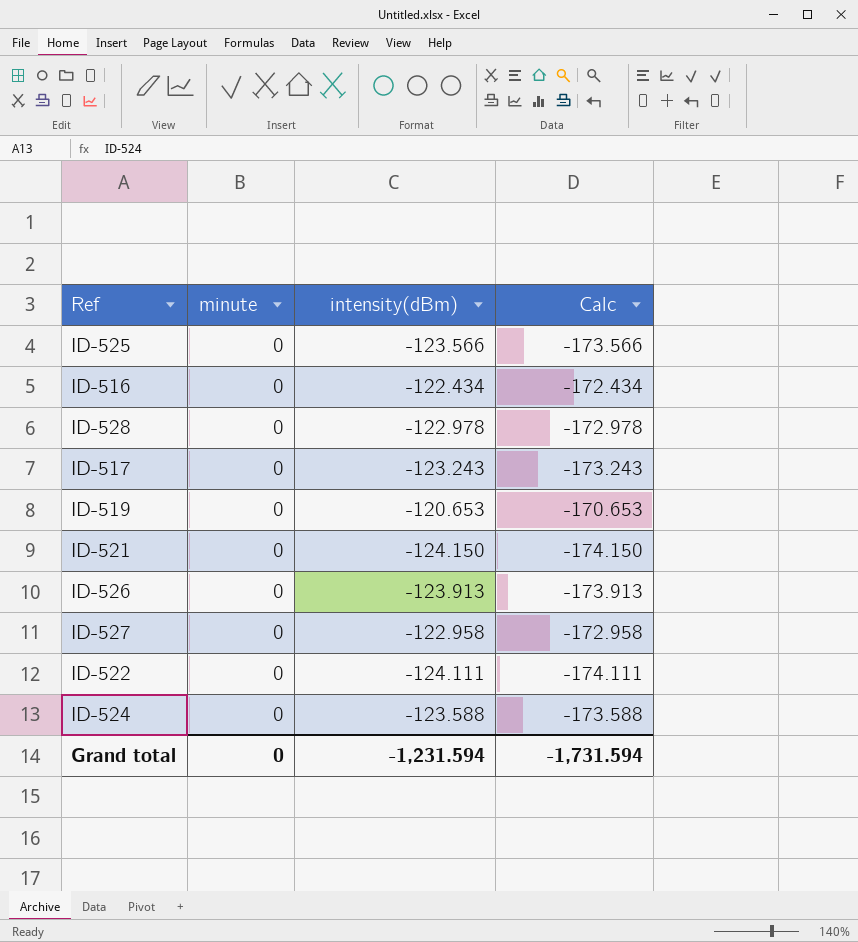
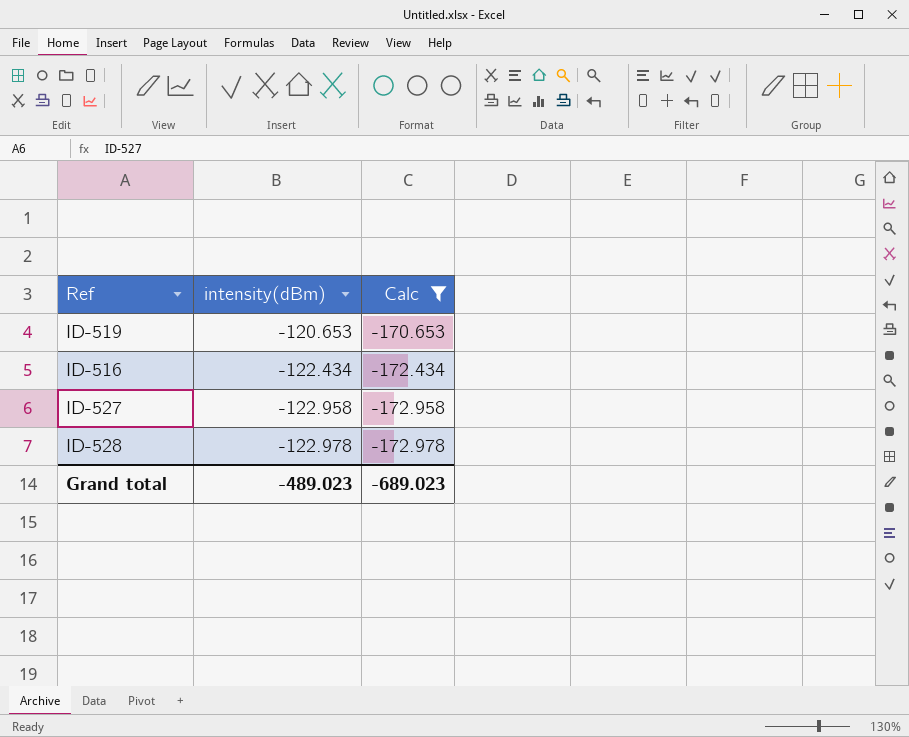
filter: none -> Calc >= -172.978
row order: none -> intensity(dBm) descending
column minute | position: 2 -> none
Grand total | intensity(dBm): -1,231.594 -> -489.023
Grand total | Calc: -1,731.594 -> -689.023

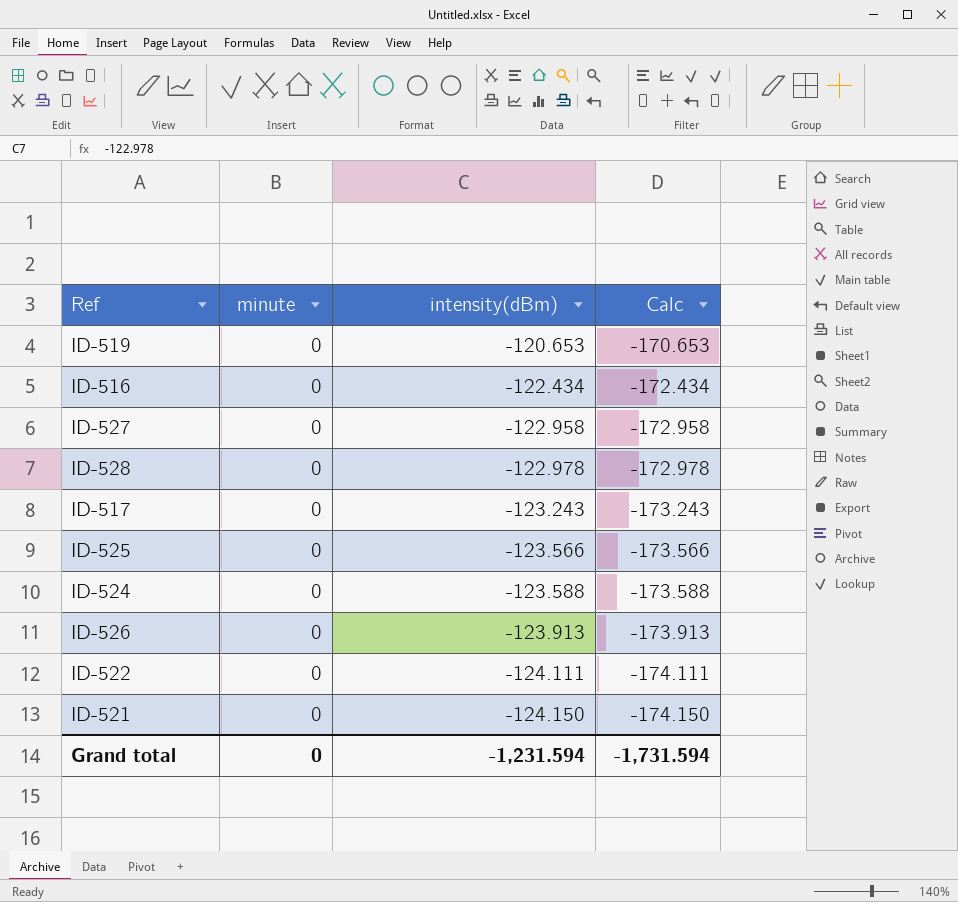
filter: Calc >= -172.978 -> none
column minute | position: none -> 2
Grand total | intensity(dBm): -489.023 -> -1,231.594
Grand total | Calc: -689.023 -> -1,731.594

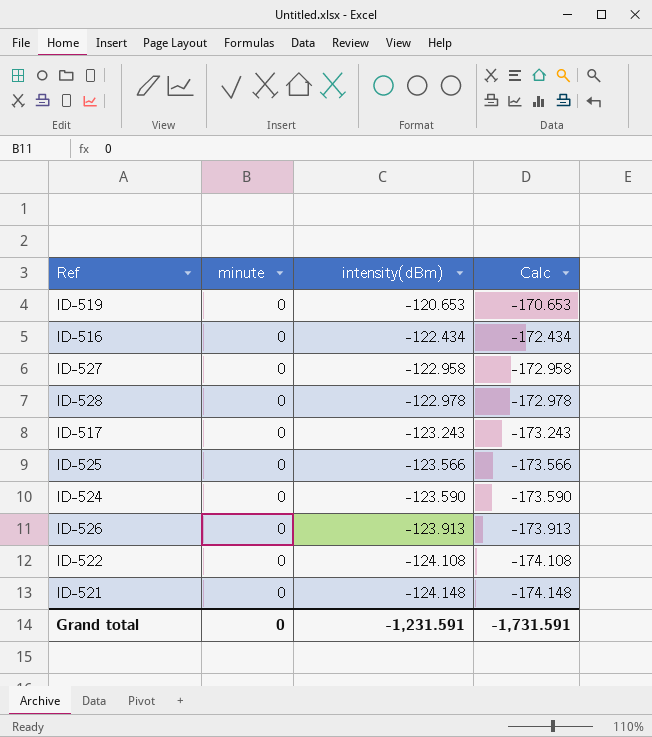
ID-524 | intensity(dBm): -123.588 -> -123.590
ID-524 | Calc: -173.588 -> -173.590
ID-522 | intensity(dBm): -124.111 -> -124.108
ID-522 | Calc: -174.111 -> -174.108
ID-521 | intensity(dBm): -124.150 -> -124.148
ID-521 | Calc: -174.150 -> -174.148
Grand total | intensity(dBm): -1,231.594 -> -1,231.591
Grand total | Calc: -1,731.594 -> -1,731.591

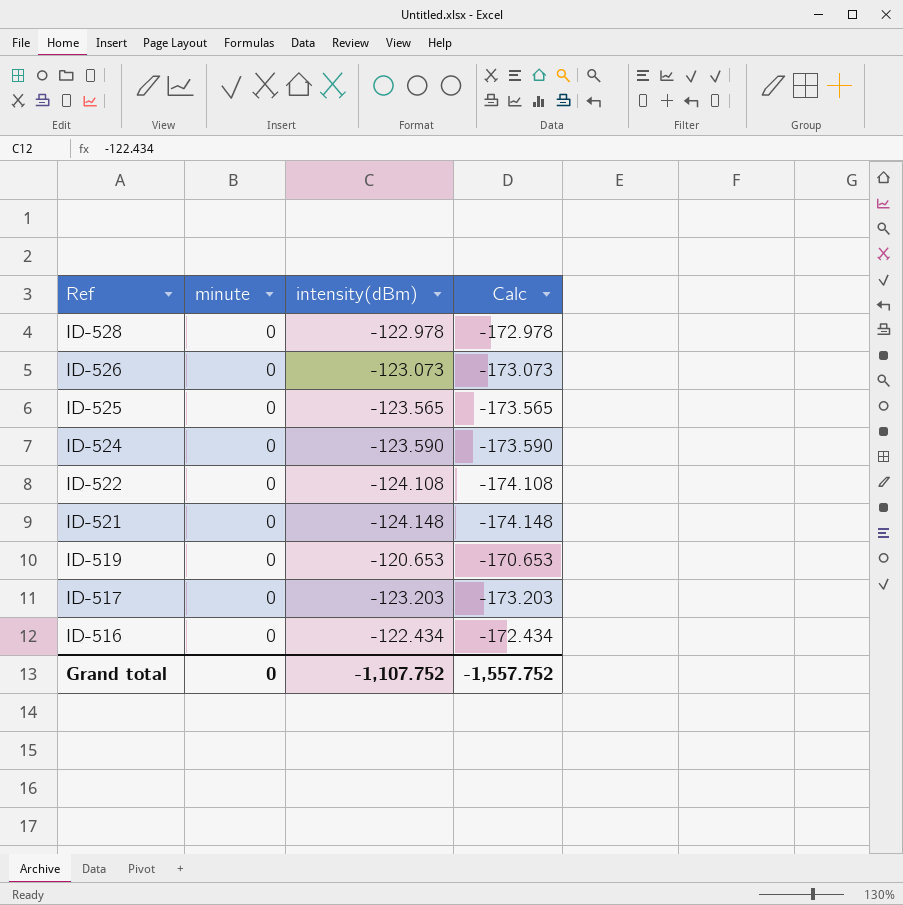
row order: intensity(dBm) descending -> Ref descending
row ID-527: 0 | -122.958 | -172.958 -> none
ID-526 | intensity(dBm): -123.913 -> -123.073
ID-526 | Calc: -173.913 -> -173.073
ID-525 | intensity(dBm): -123.566 -> -123.565
ID-525 | Calc: -173.566 -> -173.565
ID-517 | intensity(dBm): -123.243 -> -123.203
ID-517 | Calc: -173.243 -> -173.203
Grand total | intensity(dBm): -1,231.591 -> -1,107.752
Grand total | Calc: -1,731.591 -> -1,557.752

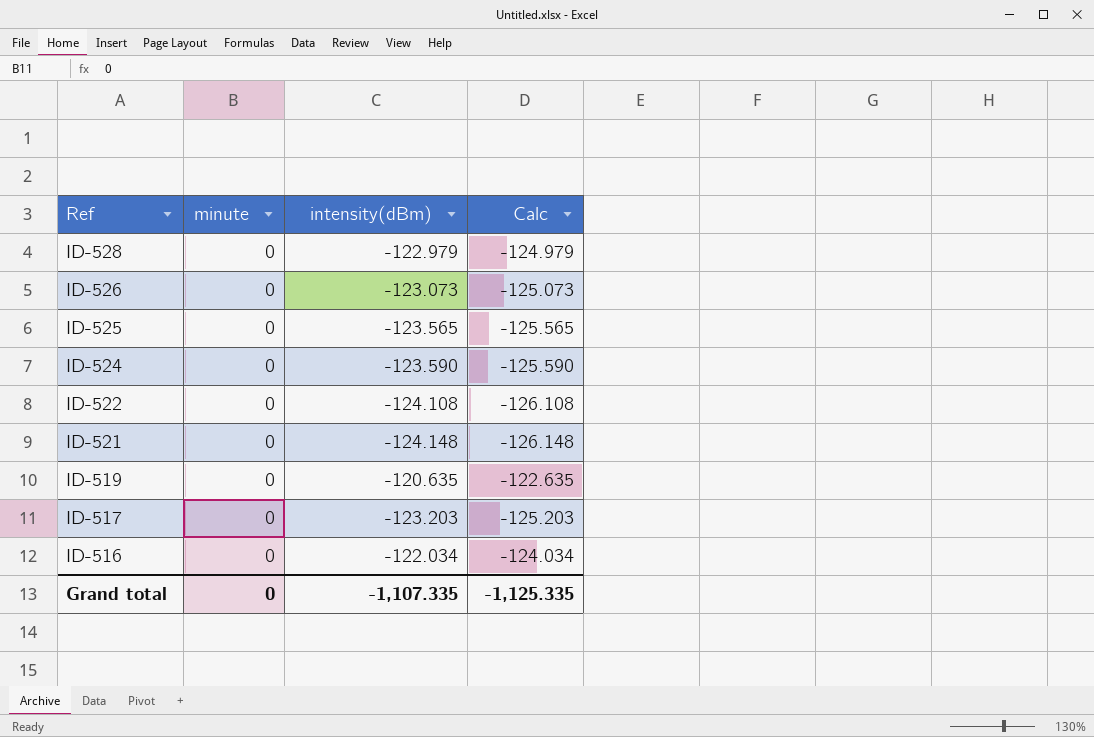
column Calc | formula: [intensity(dBm)] - 50 -> [intensity(dBm)] - 2
ID-528 | intensity(dBm): -122.978 -> -122.979
ID-519 | intensity(dBm): -120.653 -> -120.635
ID-516 | intensity(dBm): -122.434 -> -122.034
Grand total | intensity(dBm): -1,107.752 -> -1,107.335
Grand total | Calc: -1,557.752 -> -1,125.335

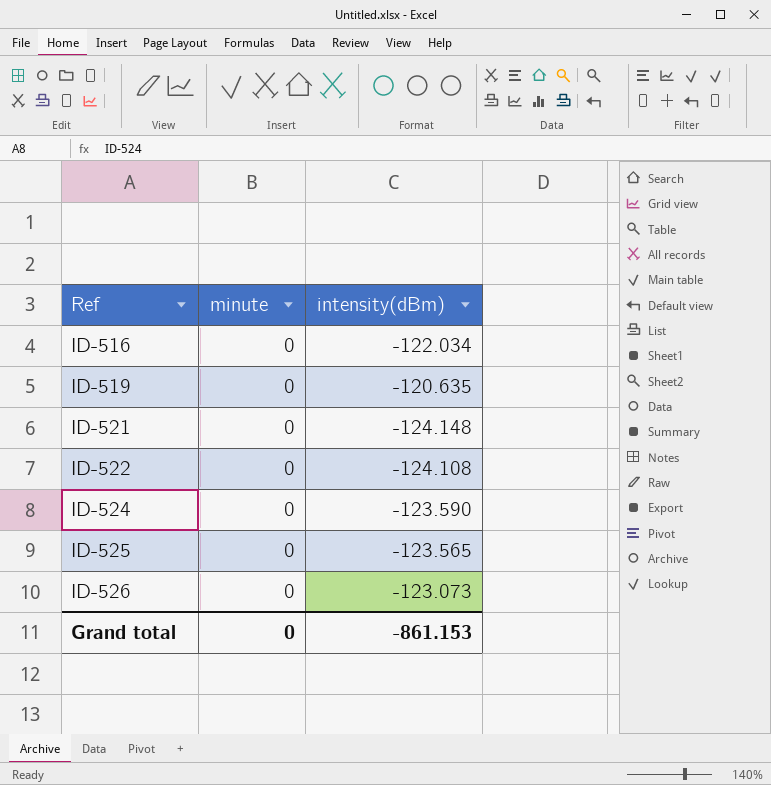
row order: Ref descending -> Ref ascending
column Calc | formula: [intensity(dBm)] - 2 -> none
row ID-528: 0 | -122.979 | -124.979 -> none
row ID-517: 0 | -123.203 | -125.203 -> none
Grand total | intensity(dBm): -1,107.335 -> -861.153

